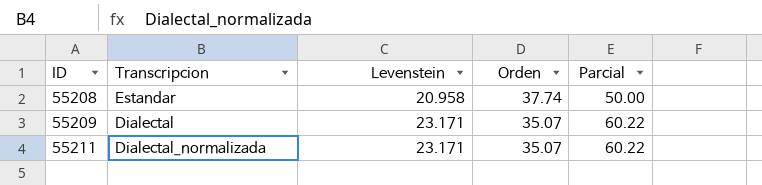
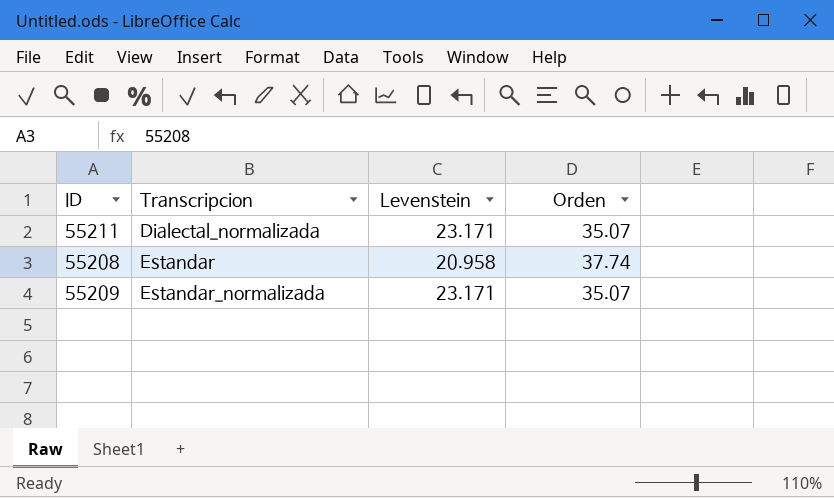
row order: ID ascending -> Transcripcion ascending
column Parcial | position: 5 -> none
55209 | Transcripcion: Dialectal -> Estandar_normalizada

